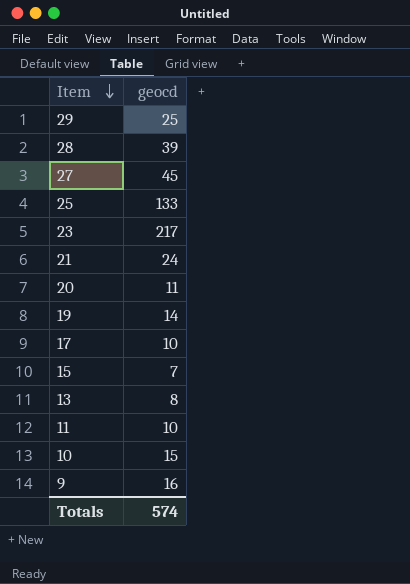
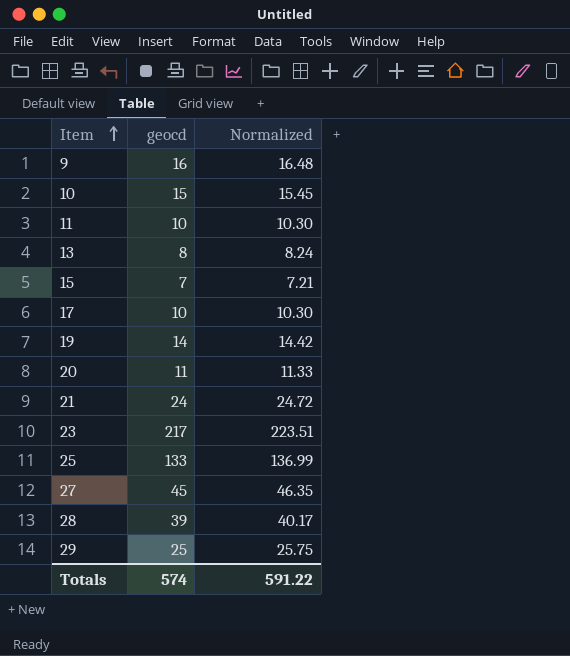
row order: Item descending -> Item ascending
column Normalized | formula: none -> [geocd] * 1.03

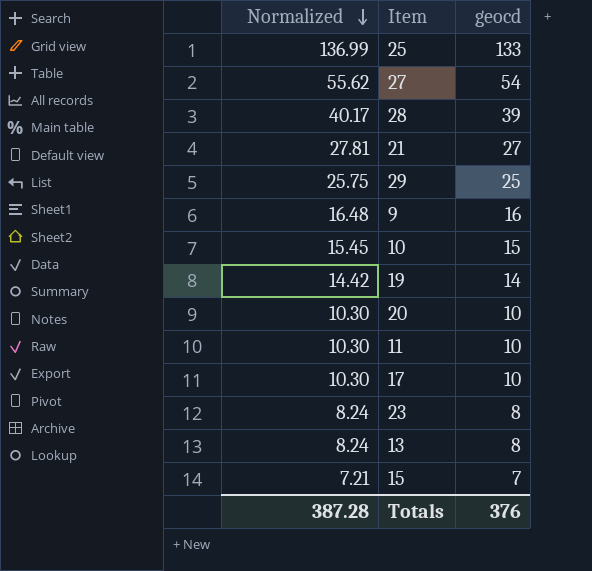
row order: Item ascending -> Normalized descending
column Normalized | position: 3 -> 1
27 | Normalized: 46.35 -> 55.62
27 | geocd: 45 -> 54
21 | Normalized: 24.72 -> 27.81
21 | geocd: 24 -> 27
20 | Normalized: 11.33 -> 10.30
20 | geocd: 11 -> 10
23 | Normalized: 223.51 -> 8.24
23 | geocd: 217 -> 8
Totals | Normalized: 591.22 -> 387.28
Totals | geocd: 574 -> 376

